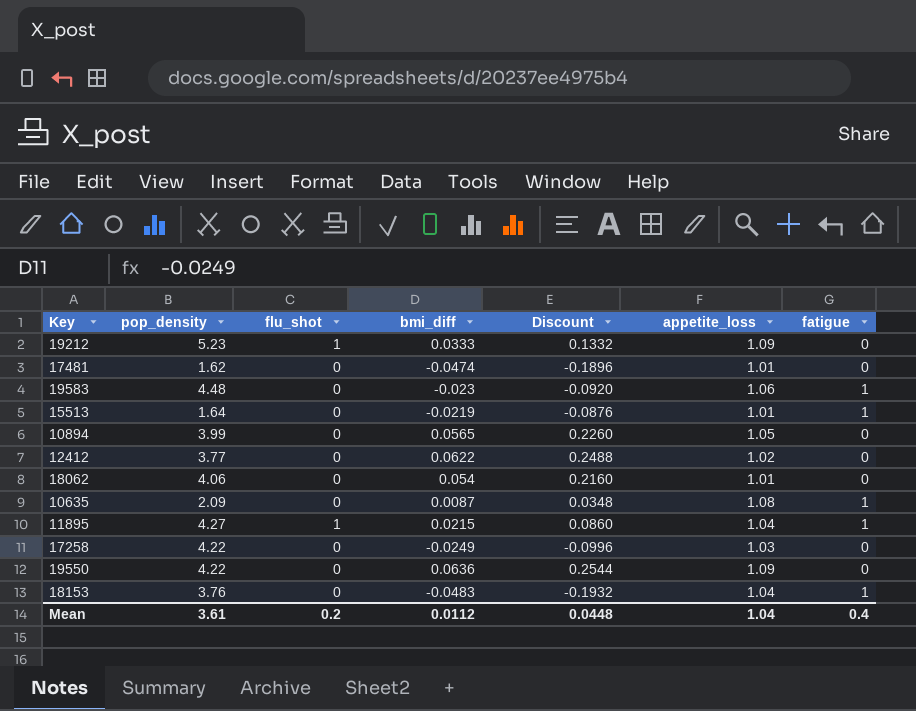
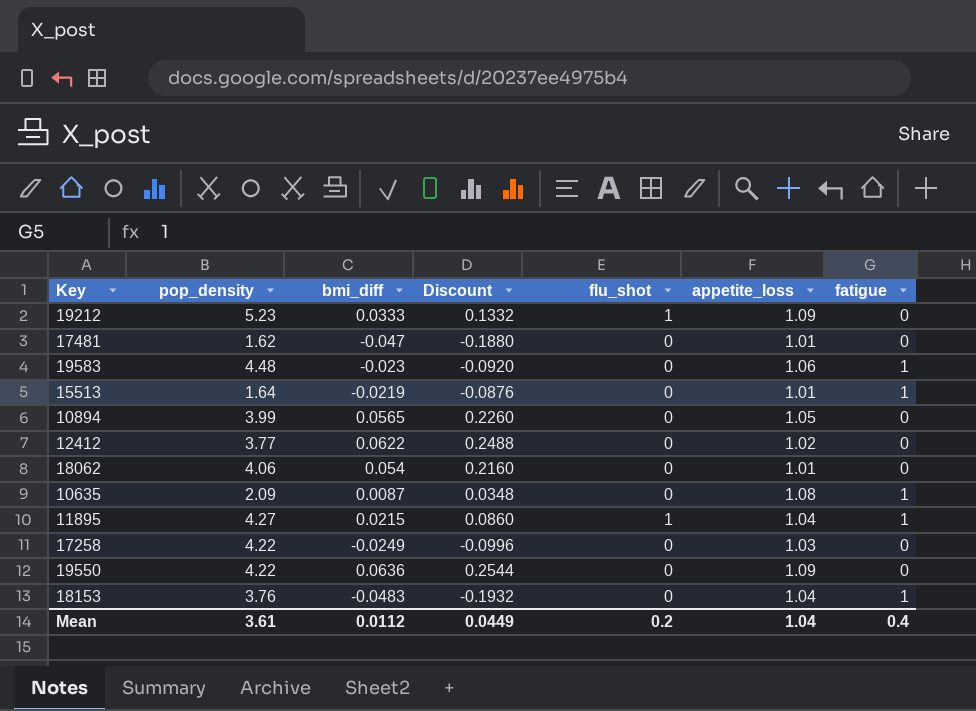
column flu_shot | position: 3 -> 5
17481 | bmi_diff: -0.0474 -> -0.047
17481 | Discount: -0.1896 -> -0.1880
Mean | Discount: 0.0448 -> 0.0449

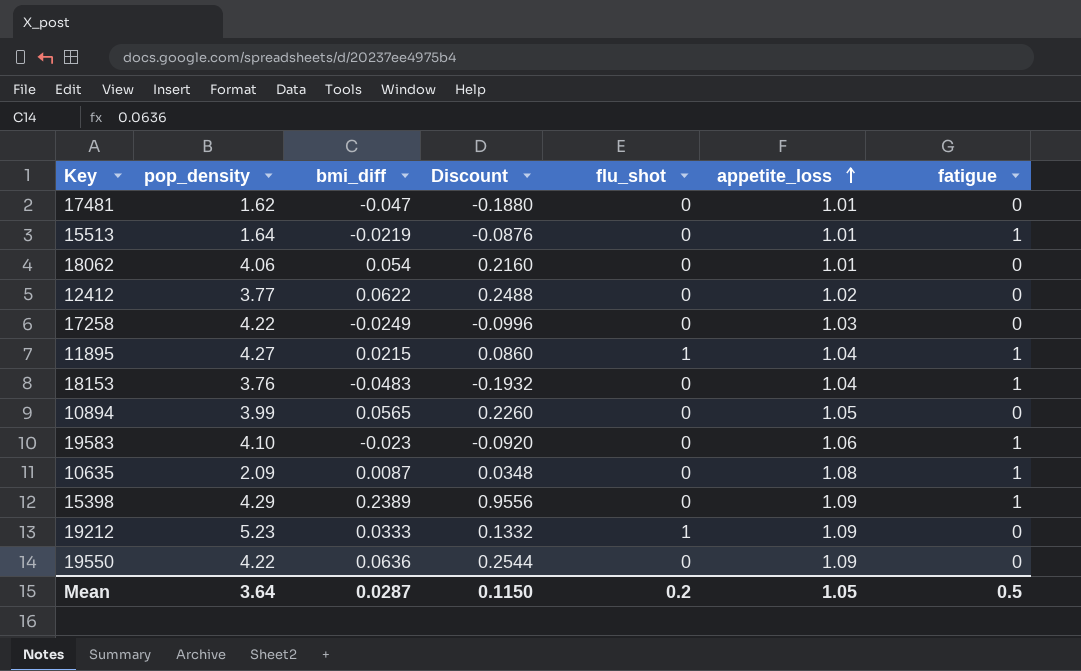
row order: none -> appetite_loss ascending
19583 | pop_density: 4.48 -> 4.10
row 15398: none -> 4.29 | 0.2389 | 0.9556 | 0 | 1.09 | 1
Mean | pop_density: 3.61 -> 3.64
Mean | bmi_diff: 0.0112 -> 0.0287
Mean | Discount: 0.0449 -> 0.1150
Mean | appetite_loss: 1.04 -> 1.05
Mean | fatigue: 0.4 -> 0.5

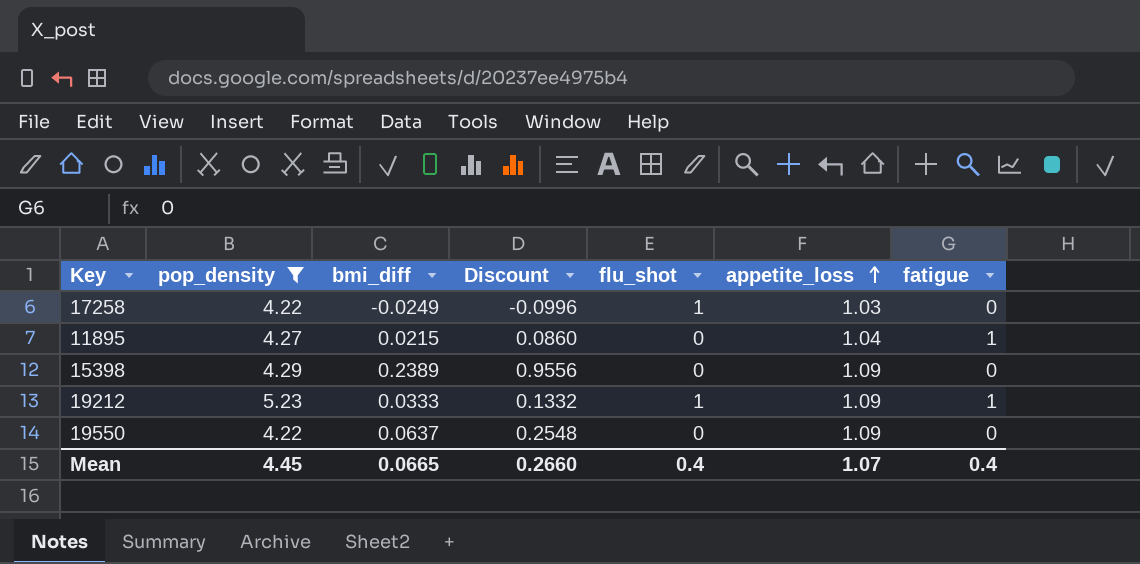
filter: none -> pop_density >= 4.22
17258 | flu_shot: 0 -> 1
11895 | flu_shot: 1 -> 0
15398 | fatigue: 1 -> 0
19212 | fatigue: 0 -> 1
19550 | bmi_diff: 0.0636 -> 0.0637
19550 | Discount: 0.2544 -> 0.2548
Mean | pop_density: 3.64 -> 4.45
Mean | bmi_diff: 0.0287 -> 0.0665
Mean | Discount: 0.1150 -> 0.2660
Mean | flu_shot: 0.2 -> 0.4
Mean | appetite_loss: 1.05 -> 1.07
Mean | fatigue: 0.5 -> 0.4

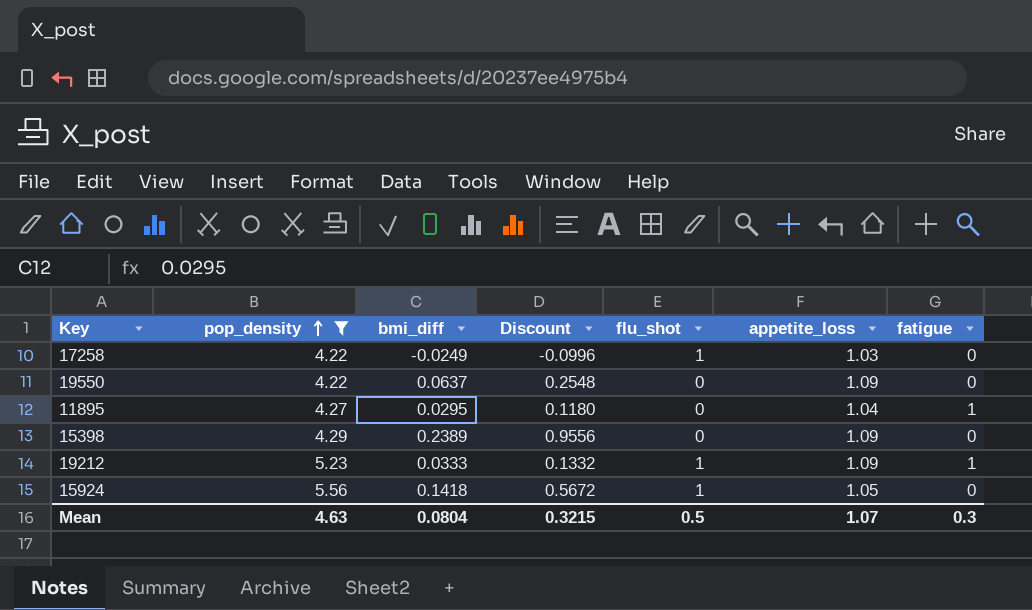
row order: appetite_loss ascending -> pop_density ascending
11895 | bmi_diff: 0.0215 -> 0.0295
11895 | Discount: 0.0860 -> 0.1180
row 15924: none -> 5.56 | 0.1418 | 0.5672 | 1 | 1.05 | 0
Mean | pop_density: 4.45 -> 4.63
Mean | bmi_diff: 0.0665 -> 0.0804
Mean | Discount: 0.2660 -> 0.3215
Mean | flu_shot: 0.4 -> 0.5
Mean | fatigue: 0.4 -> 0.3

